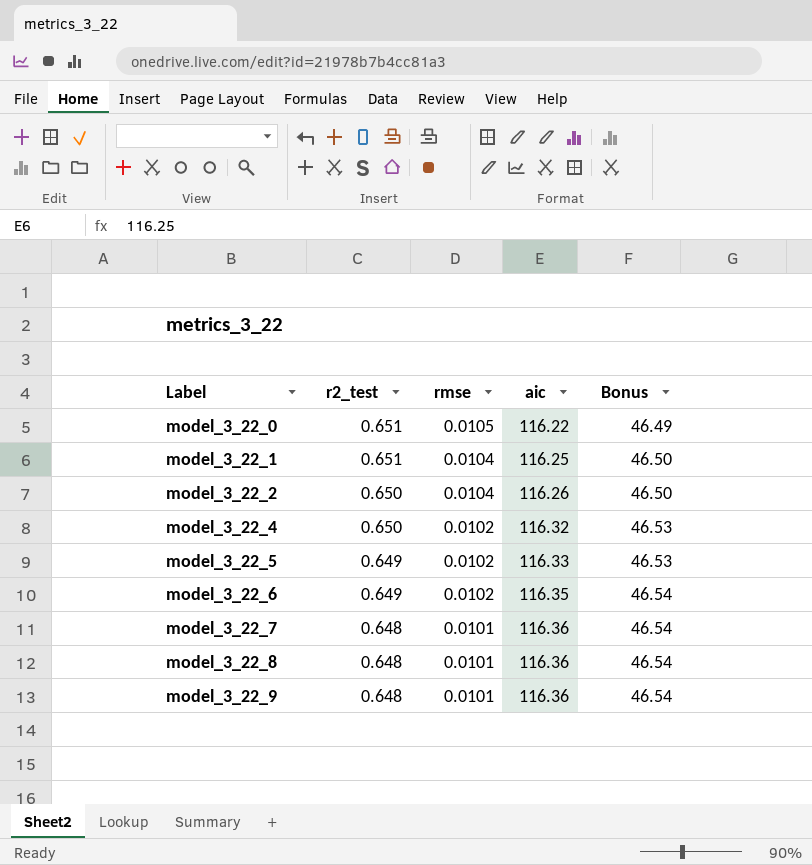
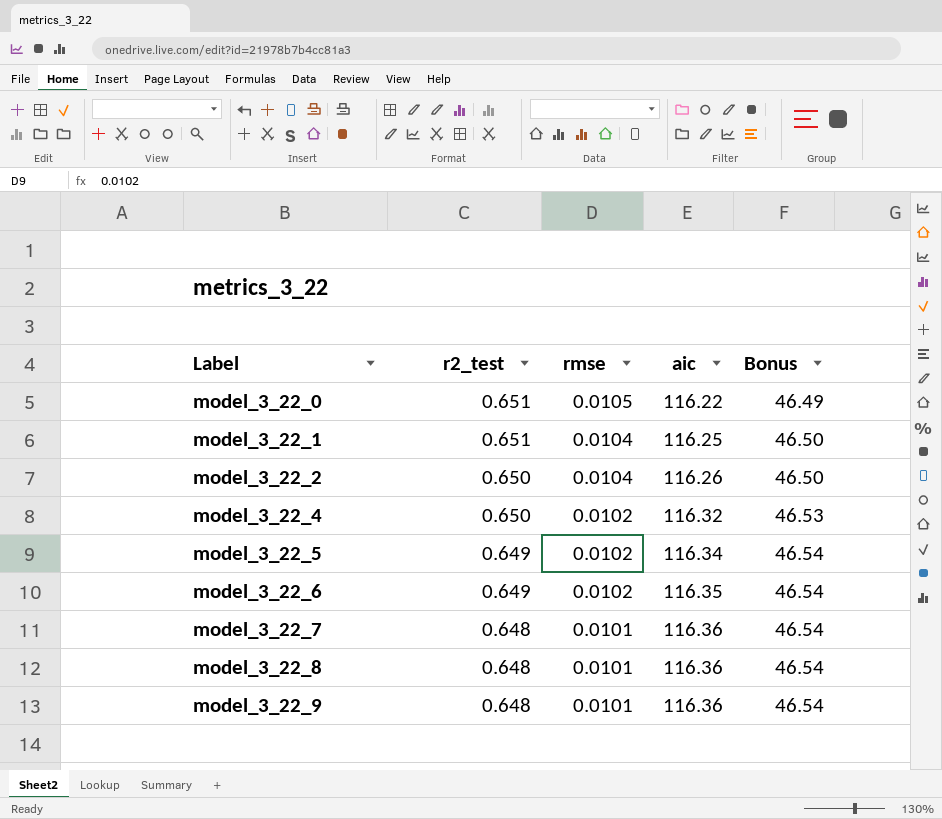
model_3_22_5 | aic: 116.33 -> 116.34
model_3_22_5 | Bonus: 46.53 -> 46.54

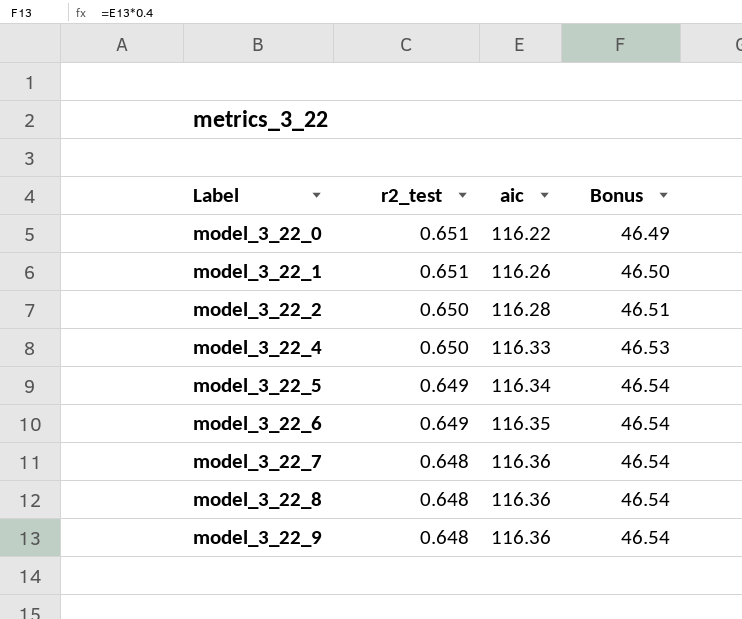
column rmse | position: 3 -> none
model_3_22_1 | aic: 116.25 -> 116.26
model_3_22_2 | aic: 116.26 -> 116.28
model_3_22_2 | Bonus: 46.50 -> 46.51
model_3_22_4 | aic: 116.32 -> 116.33

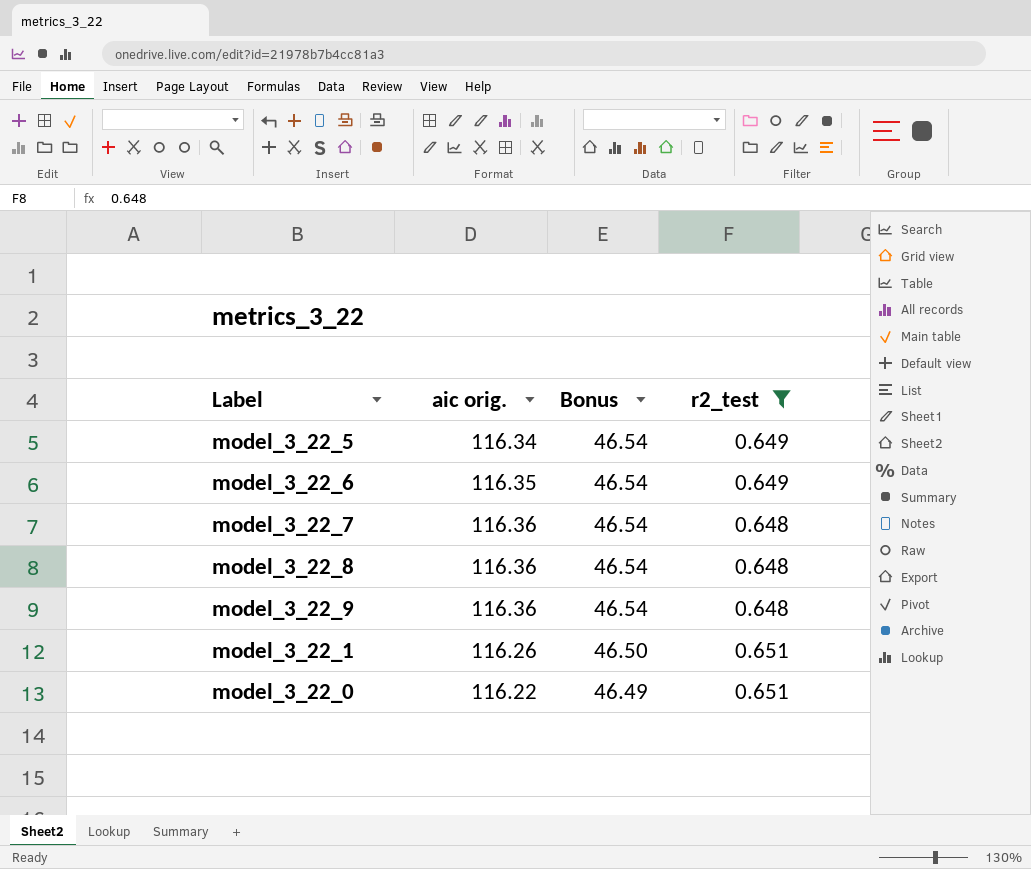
filter: none -> r2_test != 0.650
row order: Label ascending -> Bonus descending
column name: aic -> aic orig.
column r2_test | position: 2 -> 4

